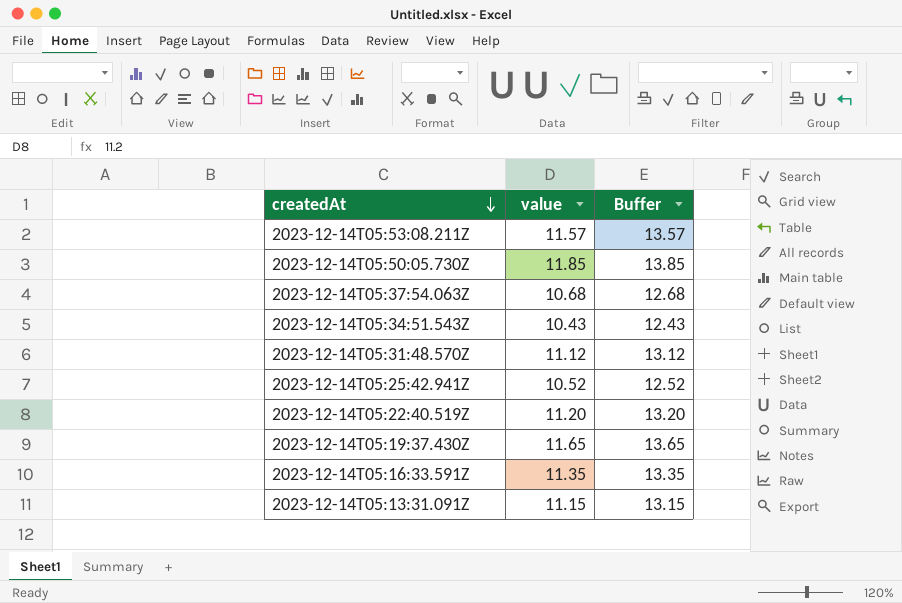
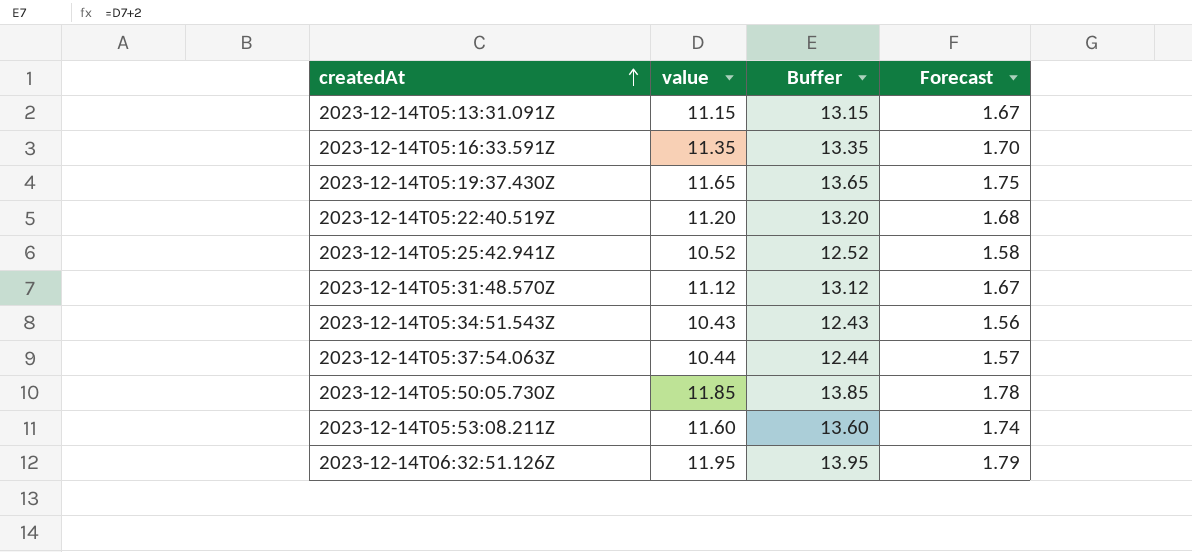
row order: createdAt descending -> createdAt ascending
column Forecast | formula: none -> [value] * 0.15
2023-12-14T05:37:54.063Z | value: 10.68 -> 10.44
2023-12-14T05:37:54.063Z | Buffer: 12.68 -> 12.44
2023-12-14T05:53:08.211Z | value: 11.57 -> 11.60
2023-12-14T05:53:08.211Z | Buffer: 13.57 -> 13.60
row 2023-12-14T06:32:51.126Z: none -> 11.95 | 13.95 | 1.79

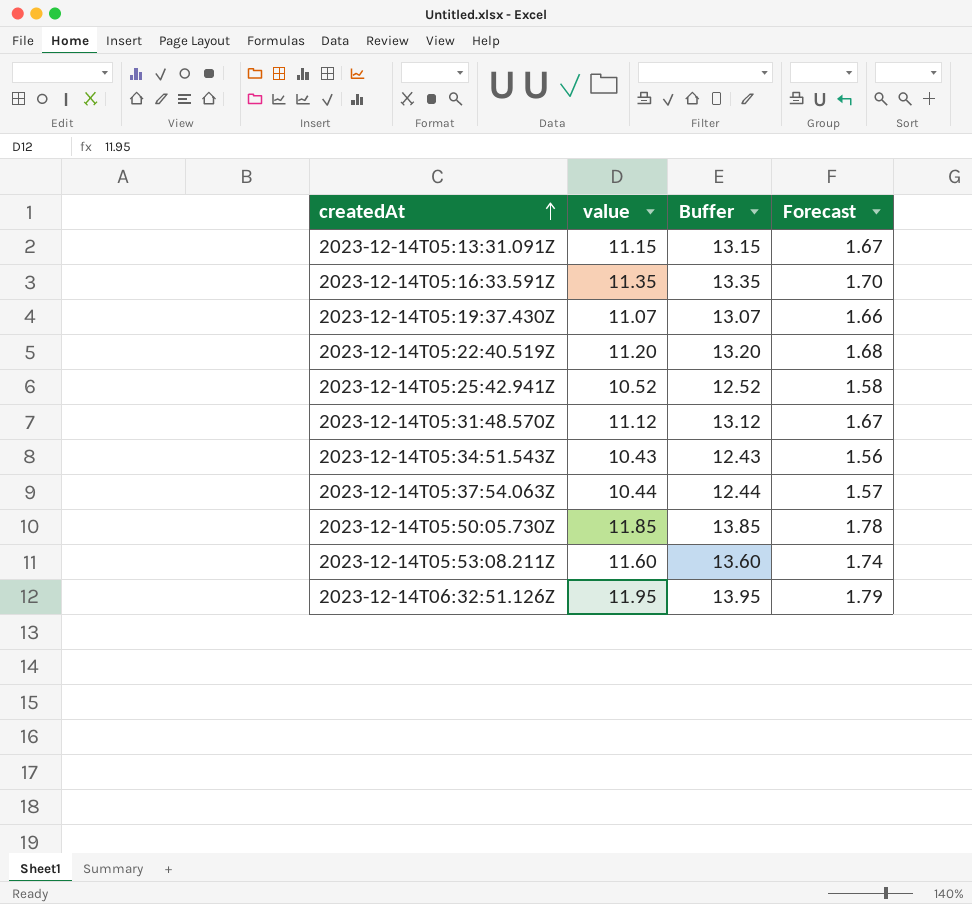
2023-12-14T05:19:37.430Z | value: 11.65 -> 11.07
2023-12-14T05:19:37.430Z | Buffer: 13.65 -> 13.07
2023-12-14T05:19:37.430Z | Forecast: 1.75 -> 1.66

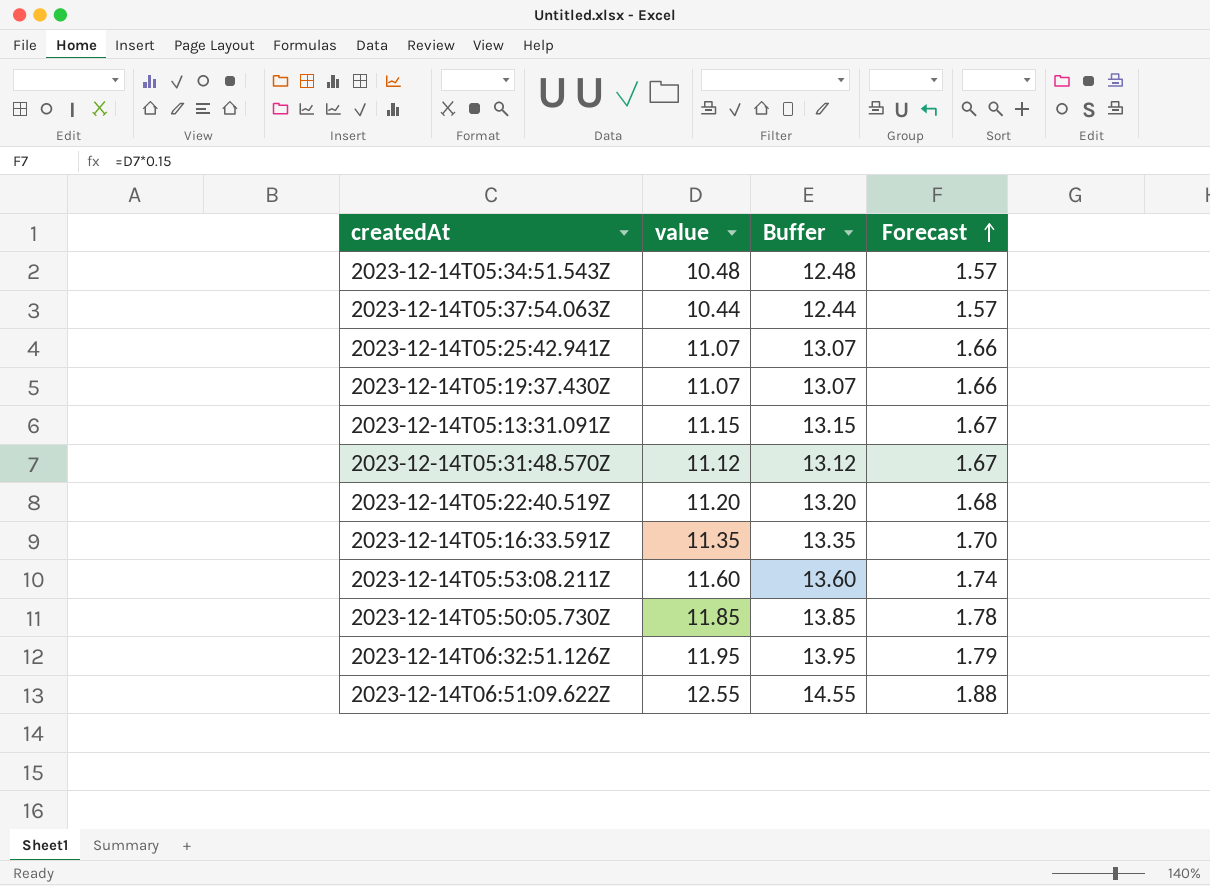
row order: createdAt ascending -> Forecast ascending
2023-12-14T05:34:51.543Z | value: 10.43 -> 10.48
2023-12-14T05:34:51.543Z | Buffer: 12.43 -> 12.48
2023-12-14T05:34:51.543Z | Forecast: 1.56 -> 1.57
2023-12-14T05:25:42.941Z | value: 10.52 -> 11.07
2023-12-14T05:25:42.941Z | Buffer: 12.52 -> 13.07
2023-12-14T05:25:42.941Z | Forecast: 1.58 -> 1.66
row 2023-12-14T06:51:09.622Z: none -> 12.55 | 14.55 | 1.88

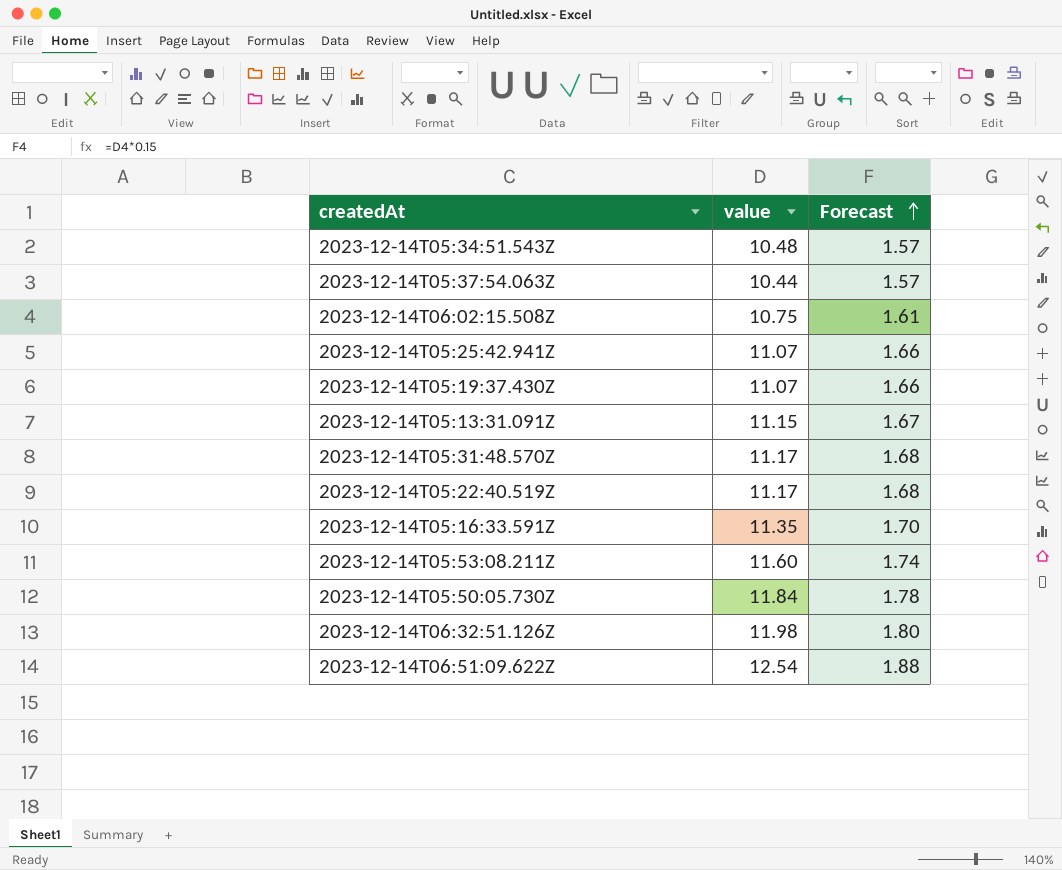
column Buffer | formula: [value] + 2 -> none
row 2023-12-14T06:02:15.508Z: none -> 10.75 | 1.61
2023-12-14T05:31:48.570Z | value: 11.12 -> 11.17
2023-12-14T05:31:48.570Z | Forecast: 1.67 -> 1.68
2023-12-14T05:22:40.519Z | value: 11.20 -> 11.17
2023-12-14T05:50:05.730Z | value: 11.85 -> 11.84
2023-12-14T06:32:51.126Z | value: 11.95 -> 11.98
2023-12-14T06:32:51.126Z | Forecast: 1.79 -> 1.80
2023-12-14T06:51:09.622Z | value: 12.55 -> 12.54

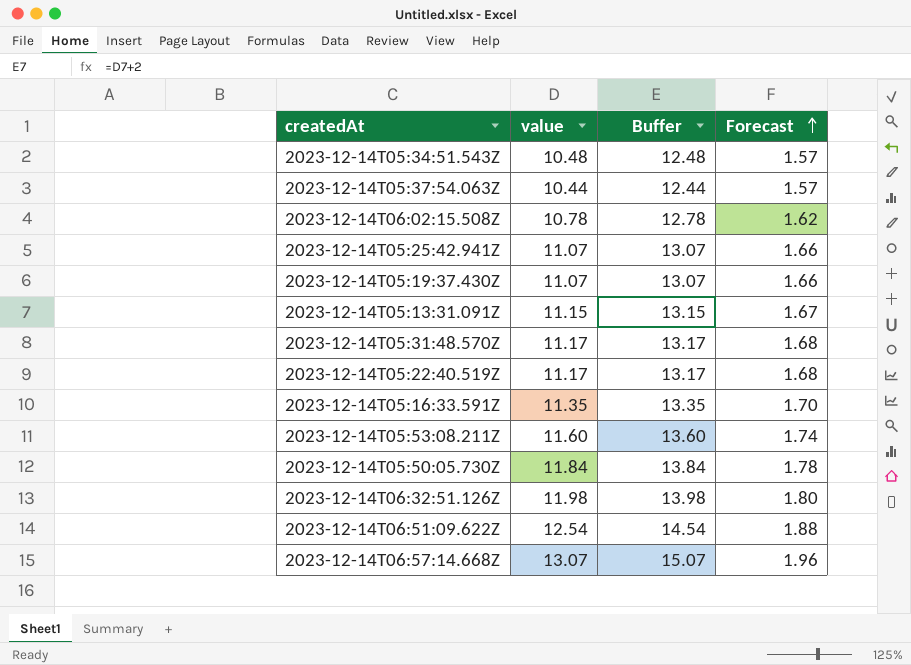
column Buffer | formula: none -> [value] + 2
2023-12-14T06:02:15.508Z | value: 10.75 -> 10.78
2023-12-14T06:02:15.508Z | Forecast: 1.61 -> 1.62
row 2023-12-14T06:57:14.668Z: none -> 13.07 | 15.07 | 1.96

